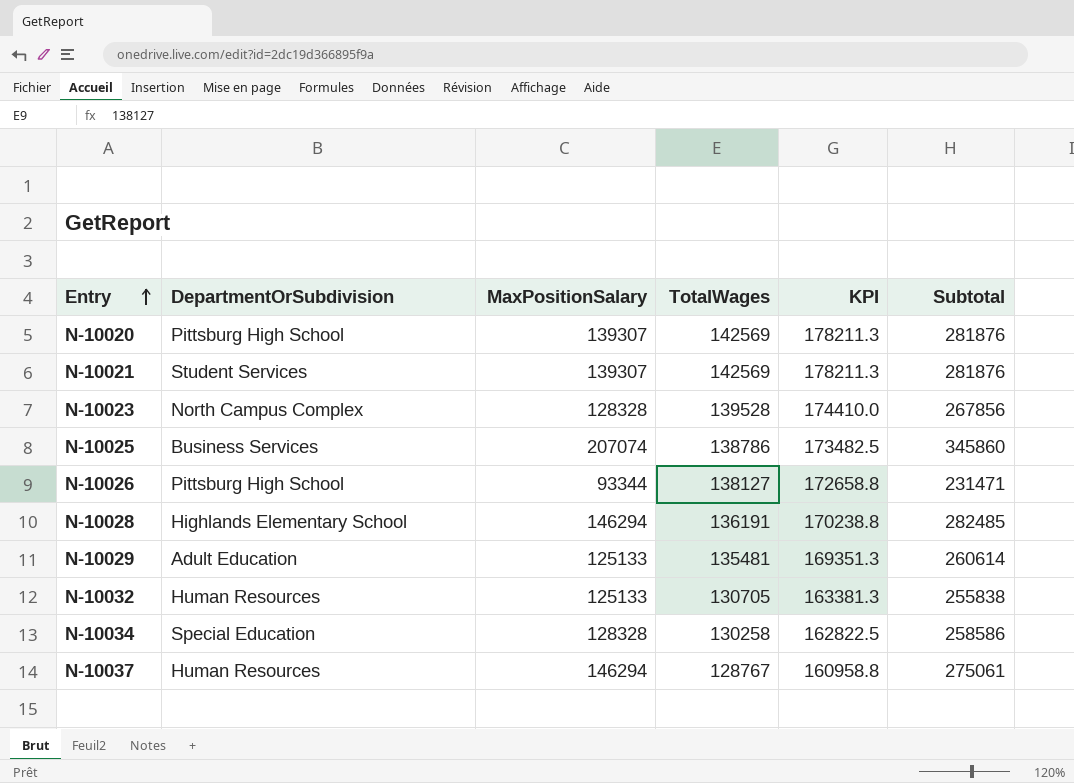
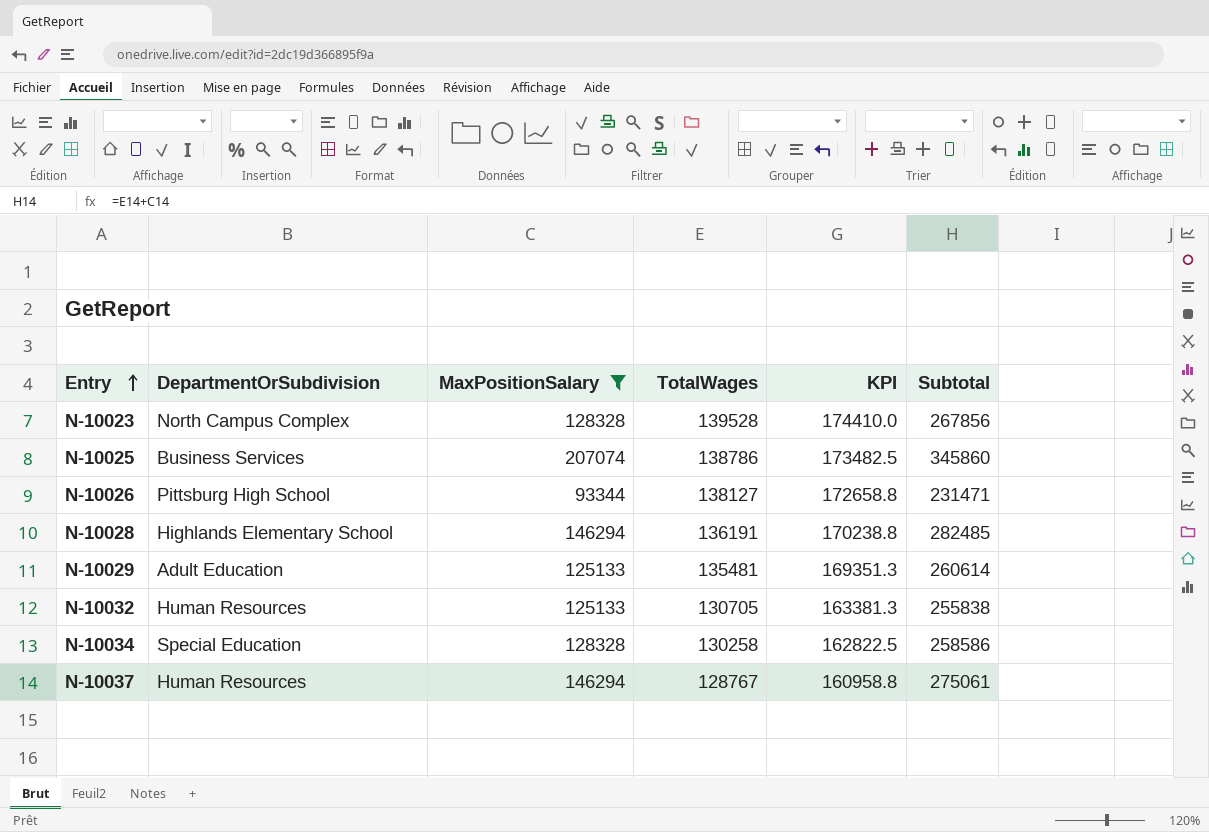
filter: none -> MaxPositionSalary != 139307

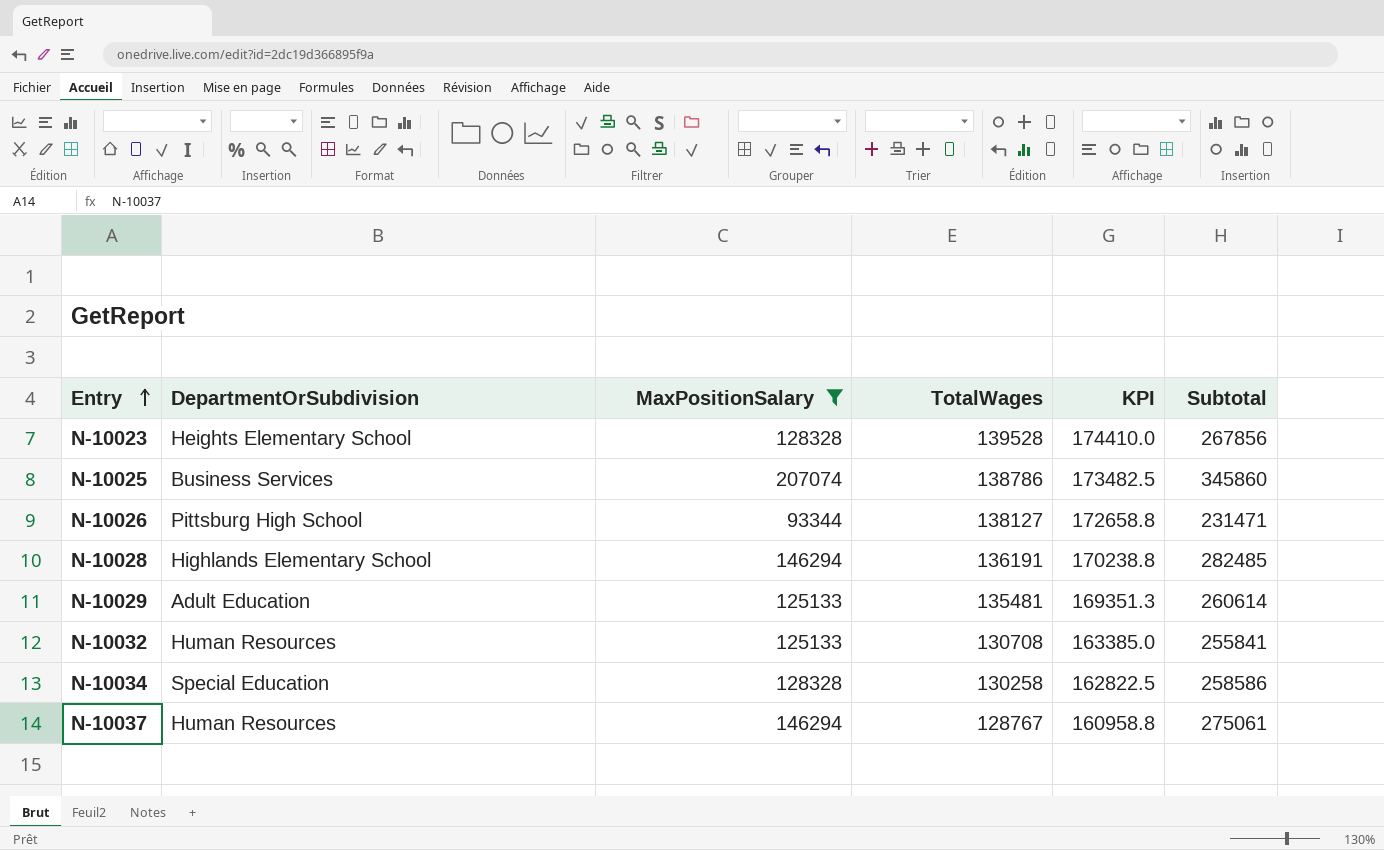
N-10023 | DepartmentOrSubdivision: North Campus Complex -> Heights Elementary School
N-10032 | TotalWages: 130705 -> 130708
N-10032 | KPI: 163381.3 -> 163385.0
N-10032 | Subtotal: 255838 -> 255841

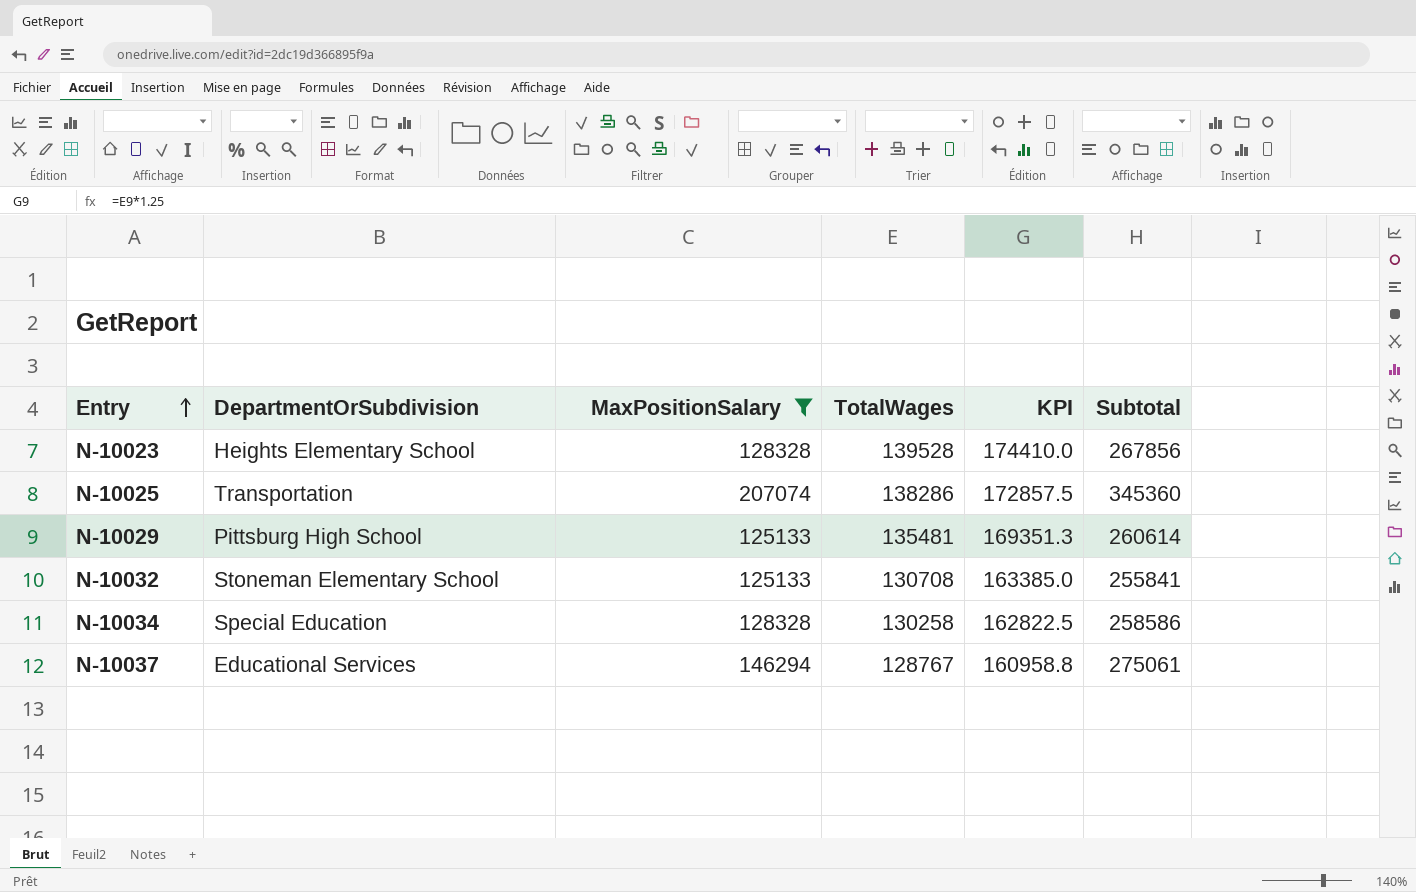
row N-10026: Pittsburg High School | 93344 | 138127 | 172658.8 | 231471 -> none
row N-10028: Highlands Elementary School | 146294 | 136191 | 170238.8 | 282485 -> none
N-10025 | DepartmentOrSubdivision: Business Services -> Transportation
N-10025 | TotalWages: 138786 -> 138286
N-10025 | KPI: 173482.5 -> 172857.5
N-10025 | Subtotal: 345860 -> 345360
N-10029 | DepartmentOrSubdivision: Adult Education -> Pittsburg High School
N-10032 | DepartmentOrSubdivision: Human Resources -> Stoneman Elementary School
N-10037 | DepartmentOrSubdivision: Human Resources -> Educational Services

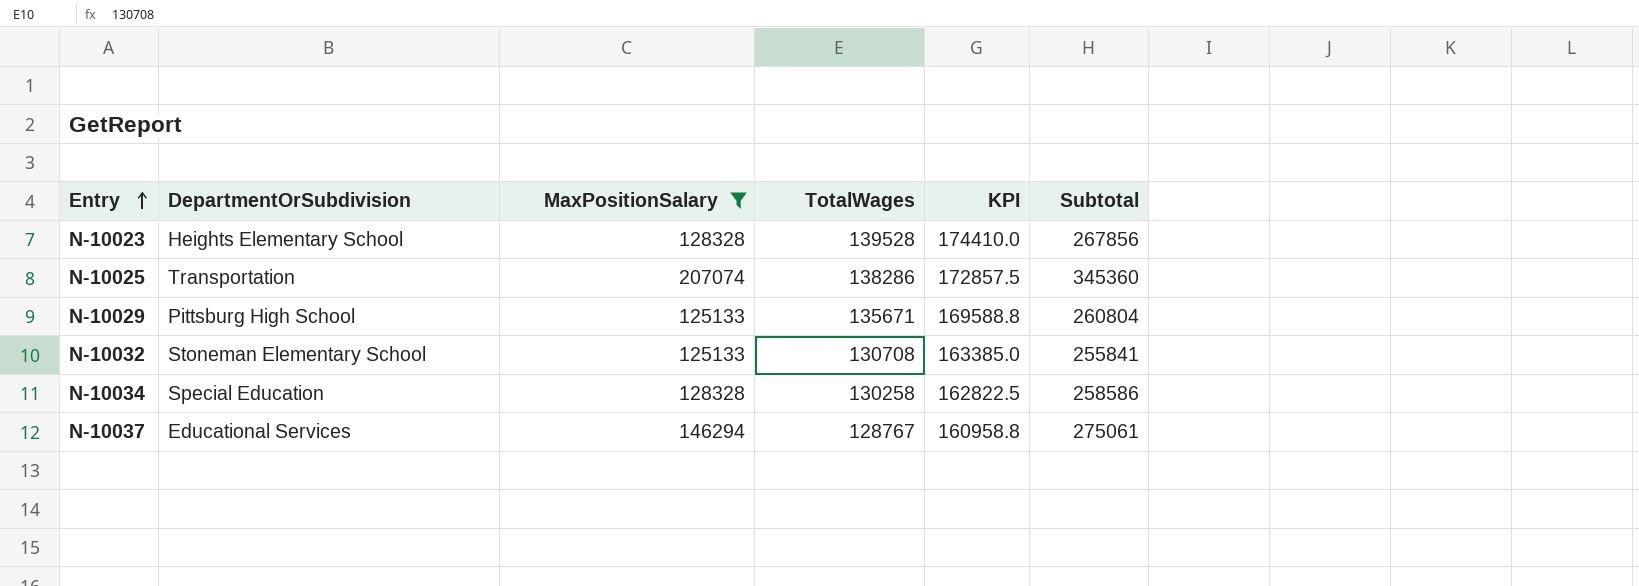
N-10029 | TotalWages: 135481 -> 135671
N-10029 | KPI: 169351.3 -> 169588.8
N-10029 | Subtotal: 260614 -> 260804

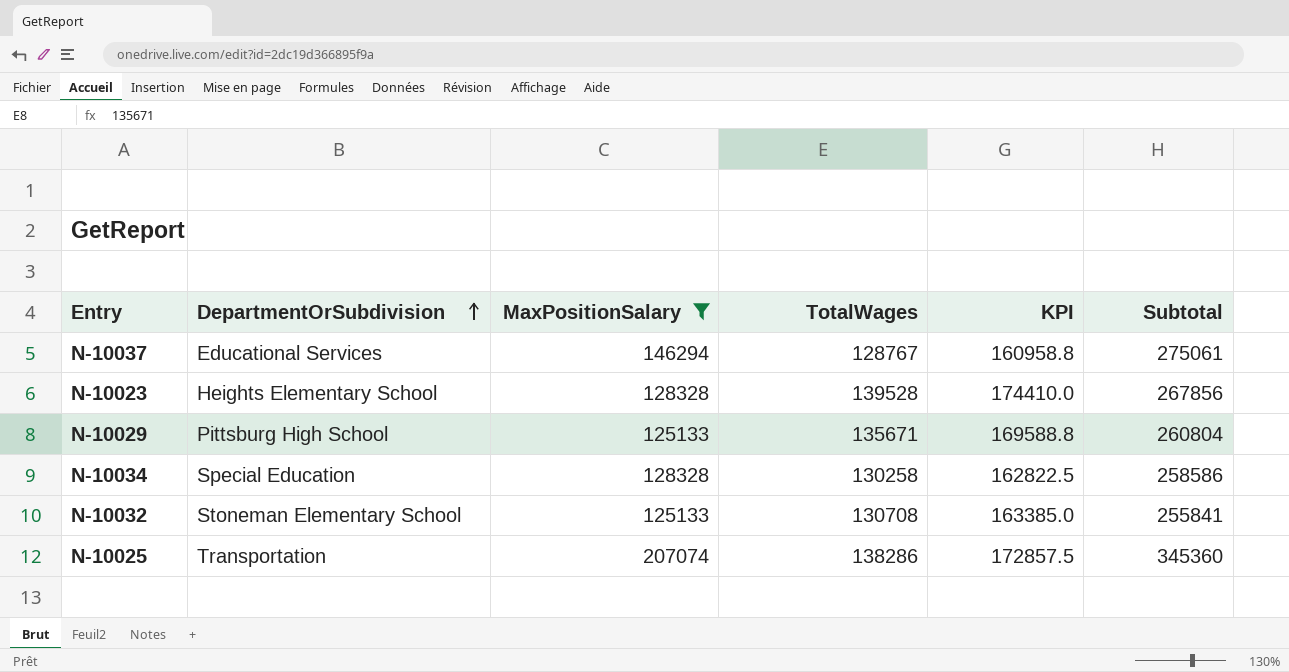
row order: Entry ascending -> DepartmentOrSubdivision ascending

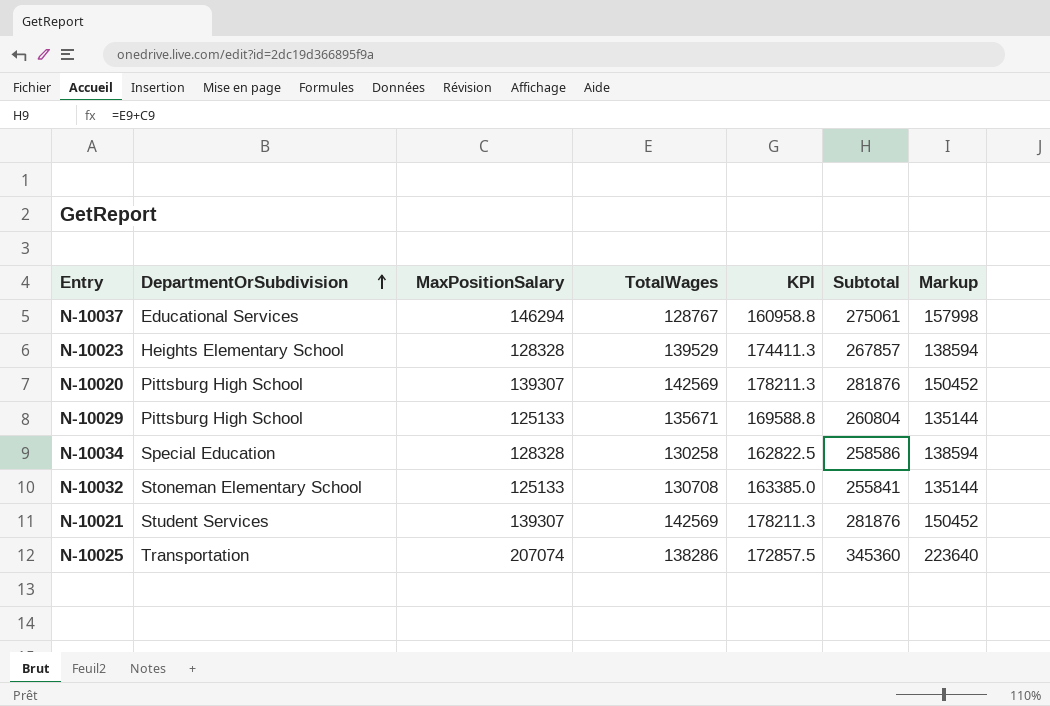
filter: MaxPositionSalary != 139307 -> none
column Markup | formula: none -> [MaxPositionSalary] * 1.08
N-10023 | TotalWages: 139528 -> 139529
N-10023 | KPI: 174410.0 -> 174411.3
N-10023 | Subtotal: 267856 -> 267857

